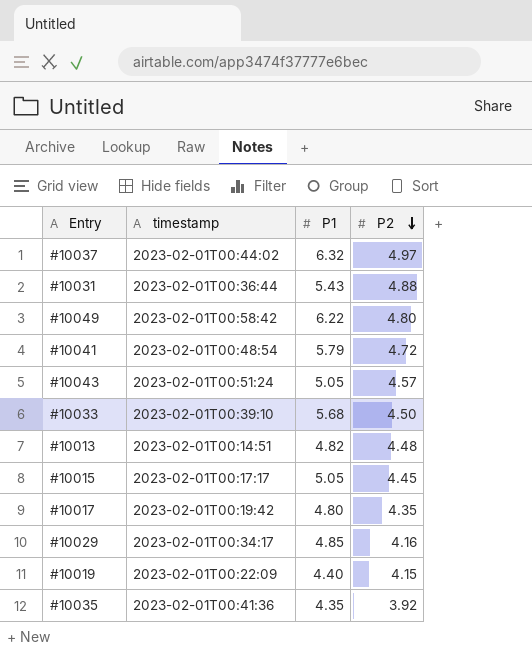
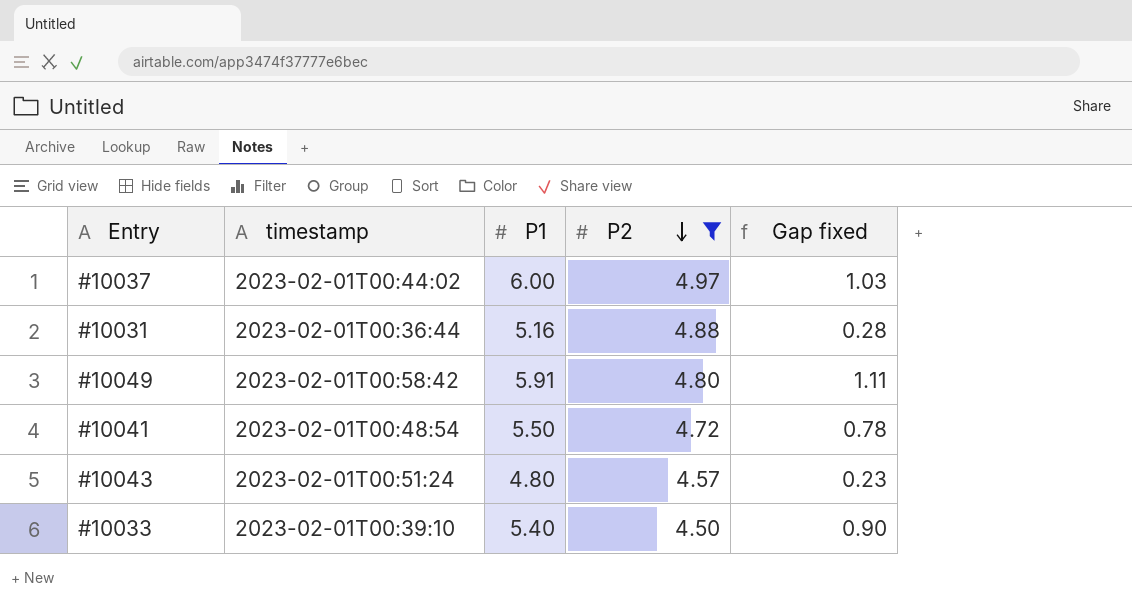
filter: none -> P2 >= 4.50
column Gap fixed | formula: none -> [P1] - [P2]
#10037 | P1: 6.32 -> 6.00
#10031 | P1: 5.43 -> 5.16
#10049 | P1: 6.22 -> 5.91
#10041 | P1: 5.79 -> 5.50
#10043 | P1: 5.05 -> 4.80
#10033 | P1: 5.68 -> 5.40

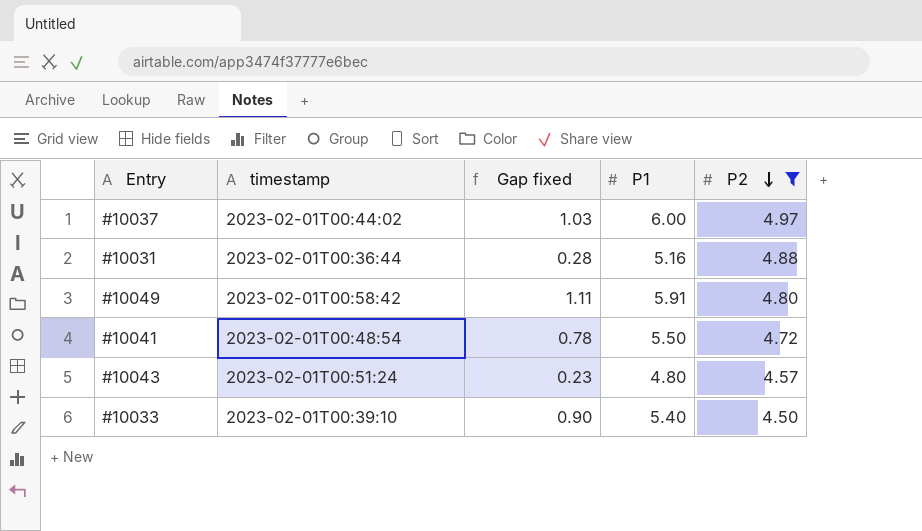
column Gap fixed | position: 5 -> 3

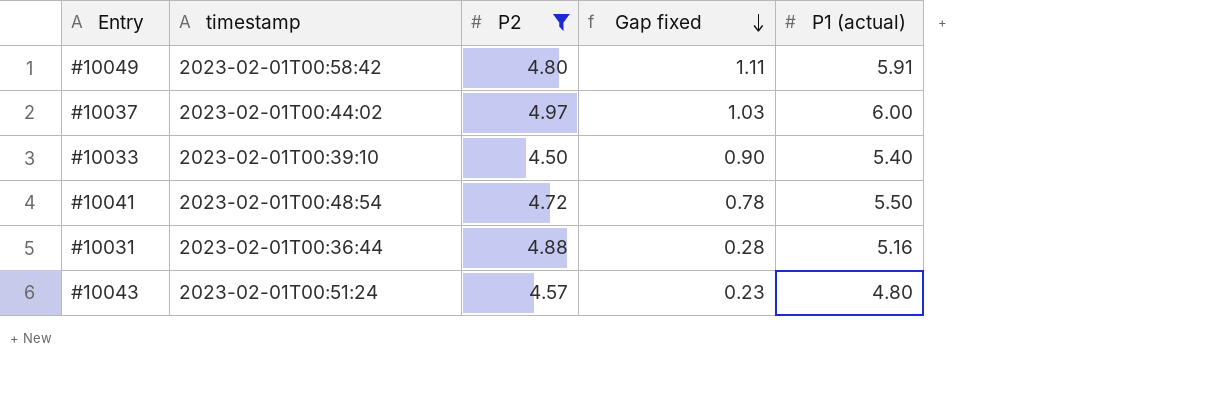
row order: P2 descending -> Gap fixed descending
column P2 | position: 5 -> 3
column name: P1 -> P1 (actual)

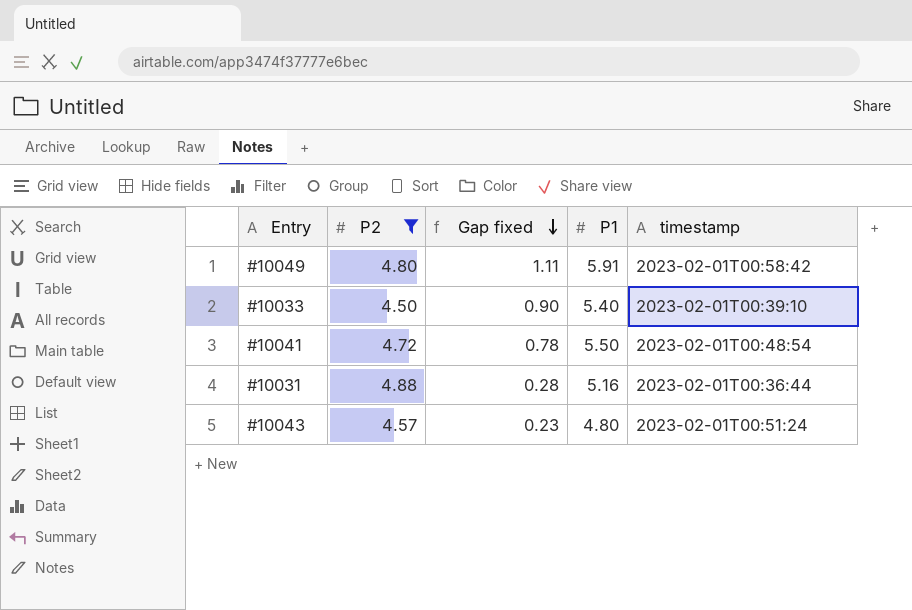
column name: P1 (actual) -> P1
column timestamp | position: 2 -> 5
row #10037: 2023-02-01T00:44:02 | 4.97 | 1.03 | 6.00 -> none

